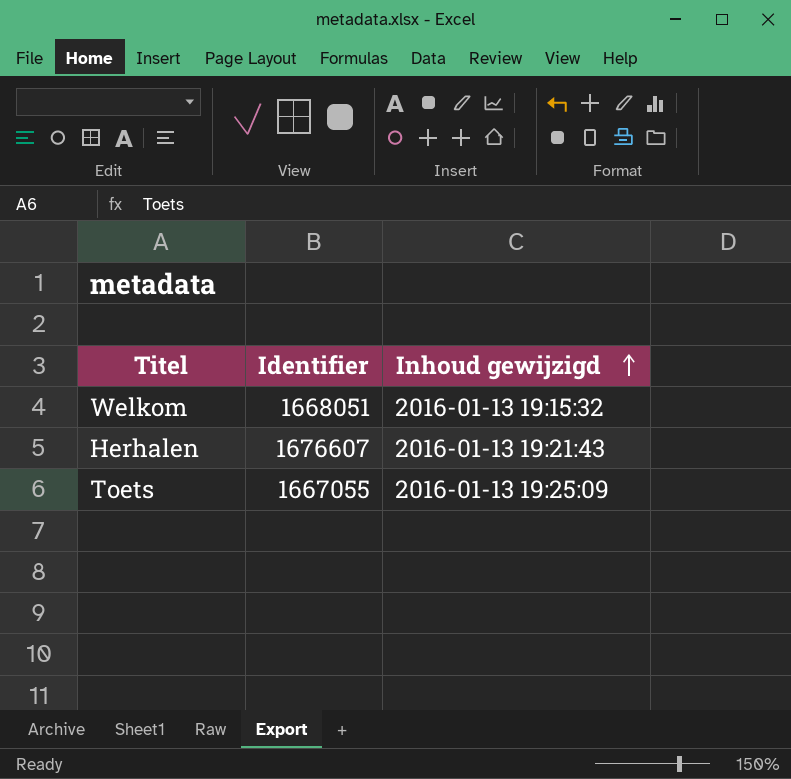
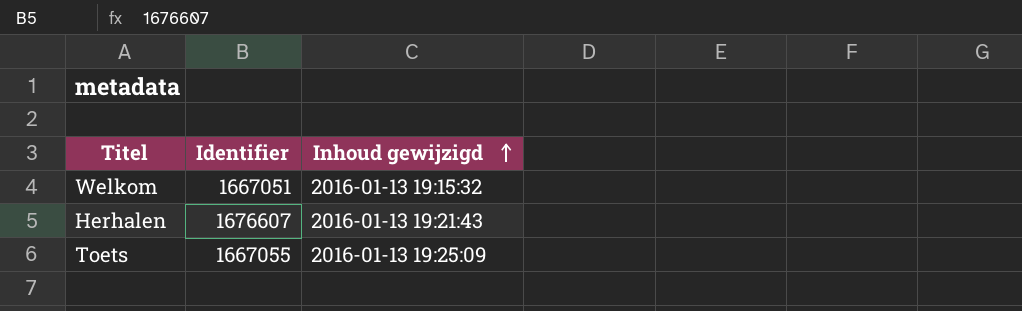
Welkom | Identifier: 1668051 -> 1667051

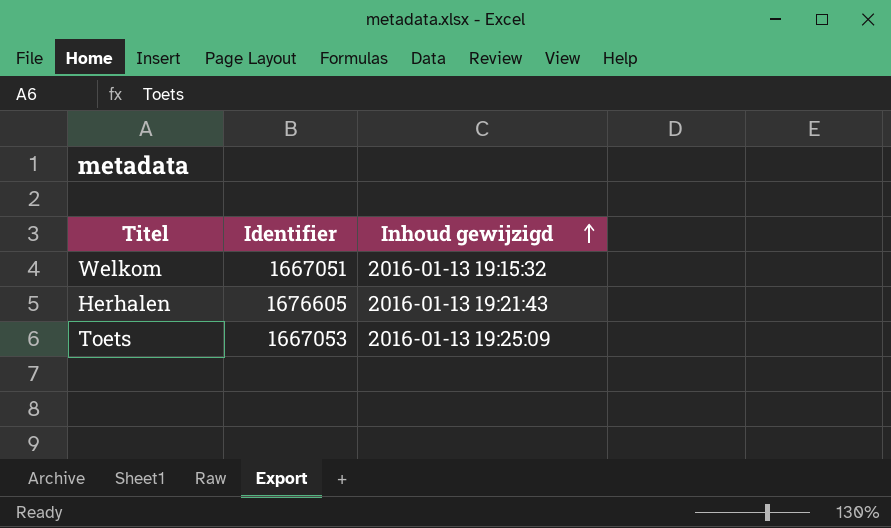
Herhalen | Identifier: 1676607 -> 1676605
Toets | Identifier: 1667055 -> 1667053

